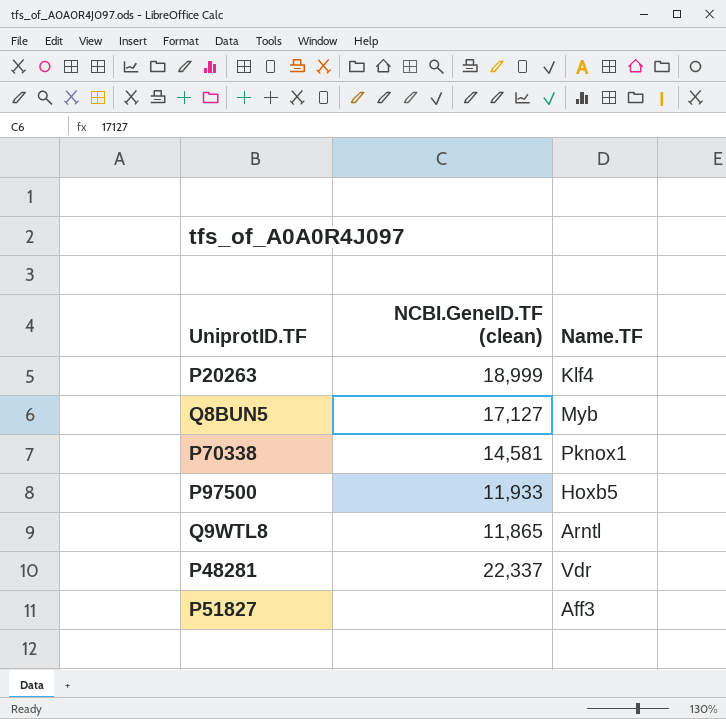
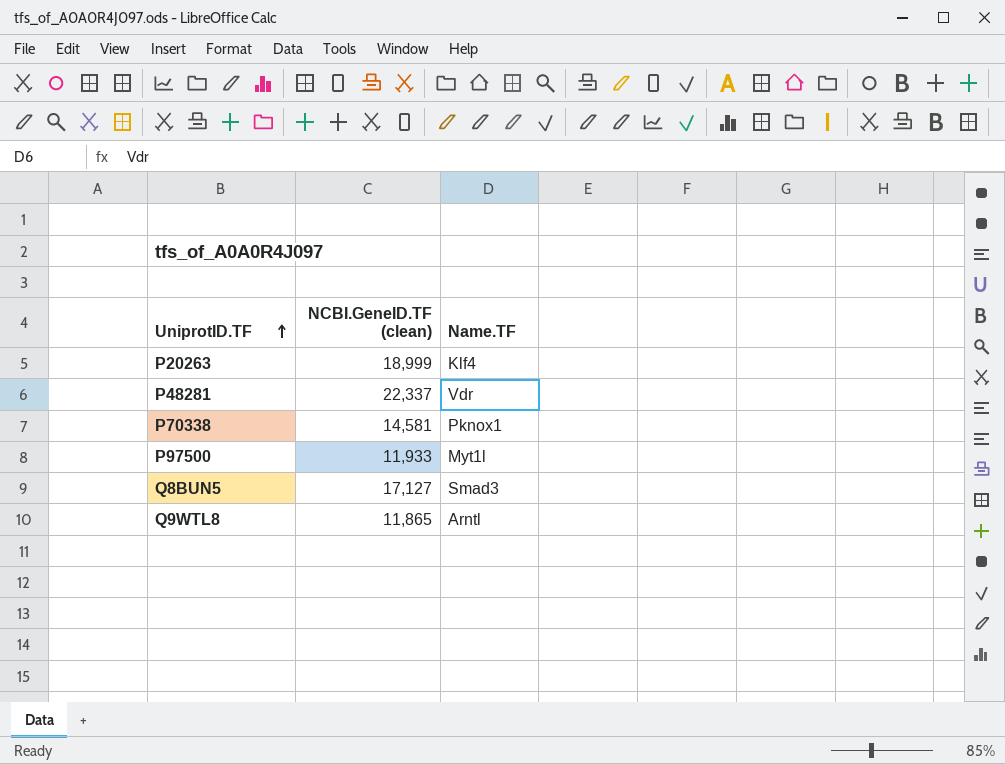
row order: none -> UniprotID.TF ascending
row P51827: none | Aff3 -> none
P97500 | Name.TF: Hoxb5 -> Myt1l
Q8BUN5 | Name.TF: Myb -> Smad3

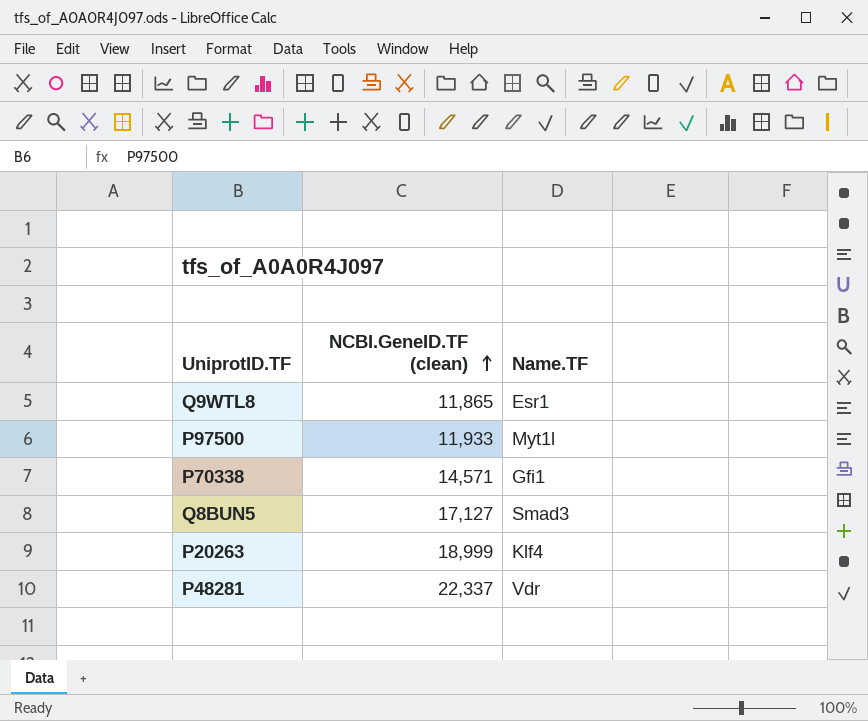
row order: UniprotID.TF ascending -> NCBI.GeneID.TF (clean) ascending
Q9WTL8 | Name.TF: Arntl -> Esr1
P70338 | NCBI.GeneID.TF (clean): 14,581 -> 14,571
P70338 | Name.TF: Pknox1 -> Gfi1

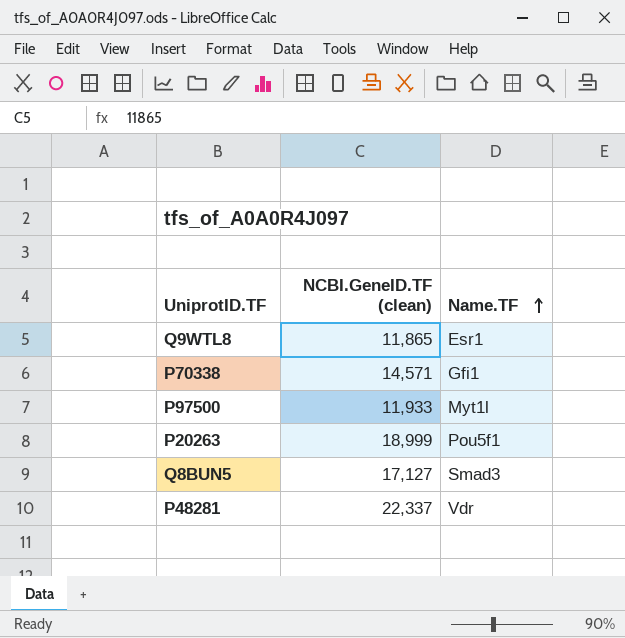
row order: NCBI.GeneID.TF (clean) ascending -> Name.TF ascending
P20263 | Name.TF: Klf4 -> Pou5f1

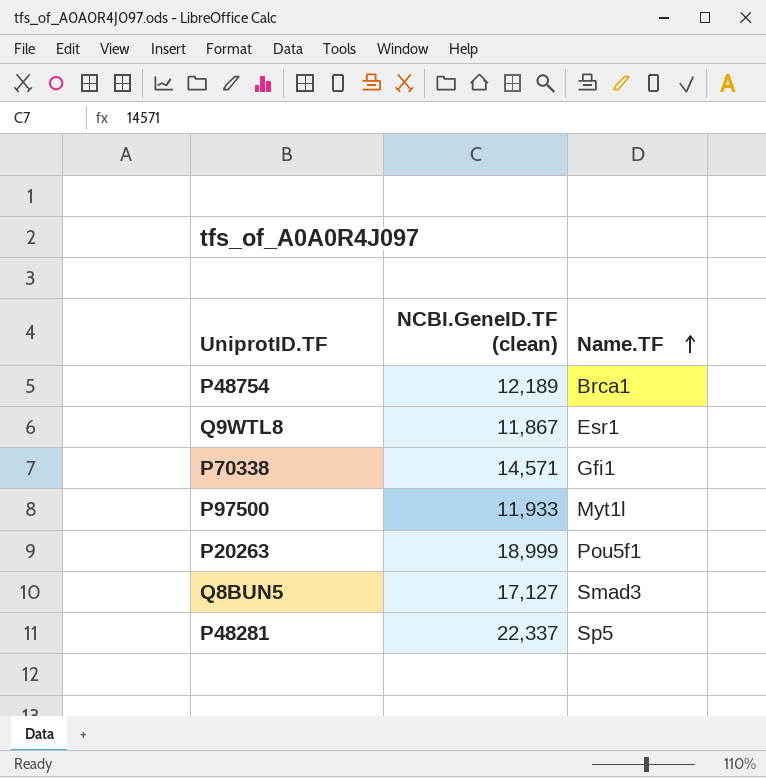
row P48754: none -> 12,189 | Brca1
Q9WTL8 | NCBI.GeneID.TF (clean): 11,865 -> 11,867
P48281 | Name.TF: Vdr -> Sp5

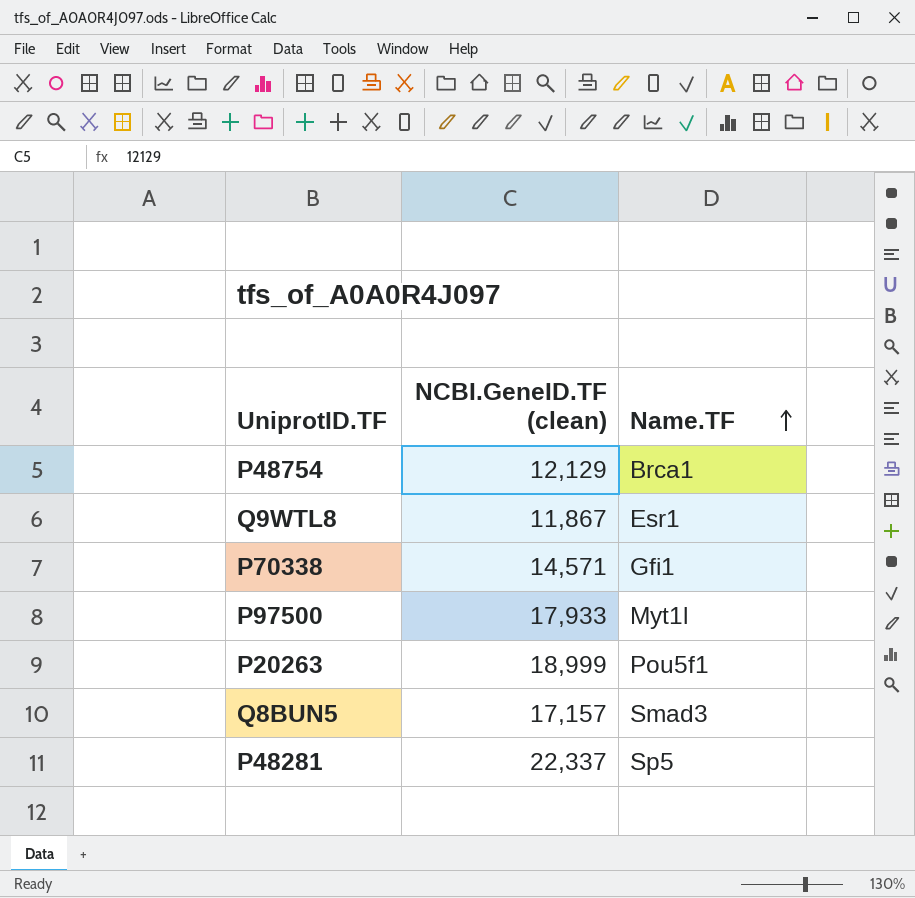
P48754 | NCBI.GeneID.TF (clean): 12,189 -> 12,129
P97500 | NCBI.GeneID.TF (clean): 11,933 -> 17,933
Q8BUN5 | NCBI.GeneID.TF (clean): 17,127 -> 17,157

